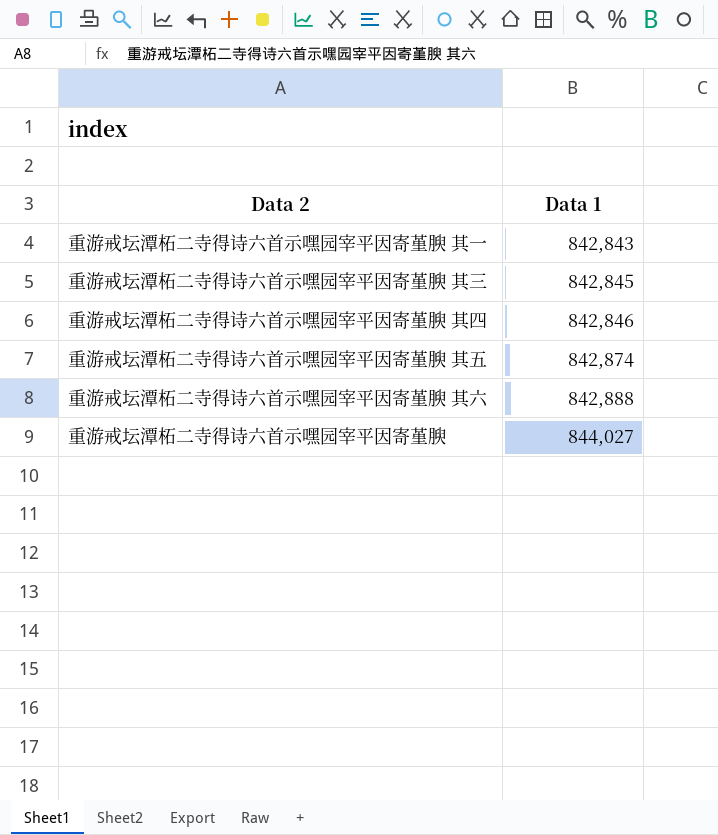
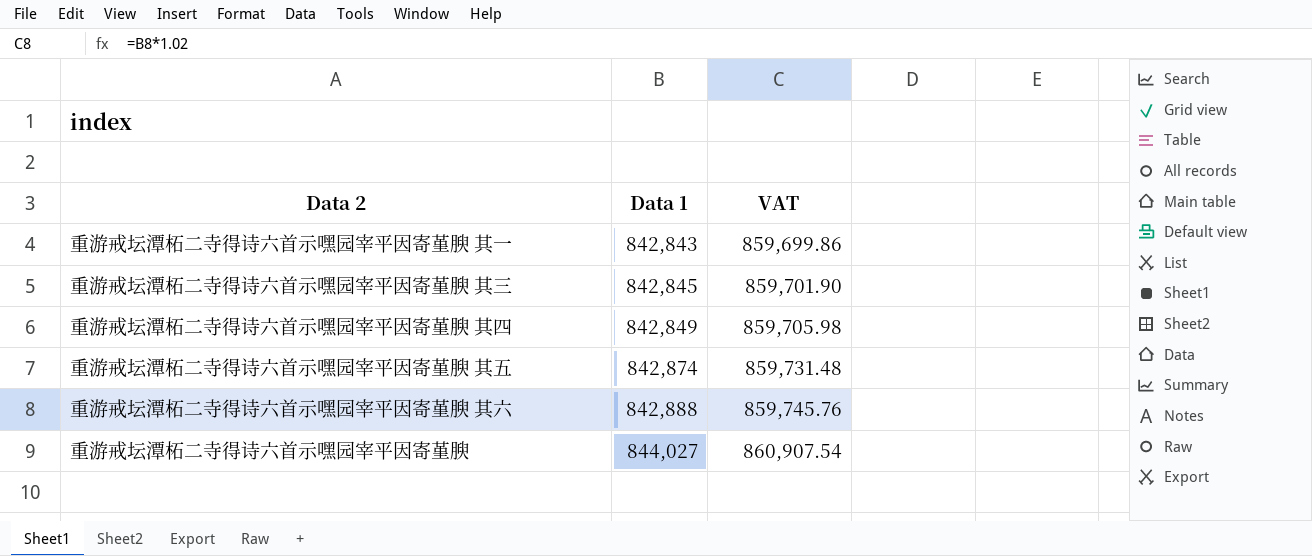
column VAT | formula: none -> [Data 1] * 1.02
重游戒坛潭柘二寺得诗六首示嘿园宰平因寄堇腴 其四 | Data 1: 842,846 -> 842,849

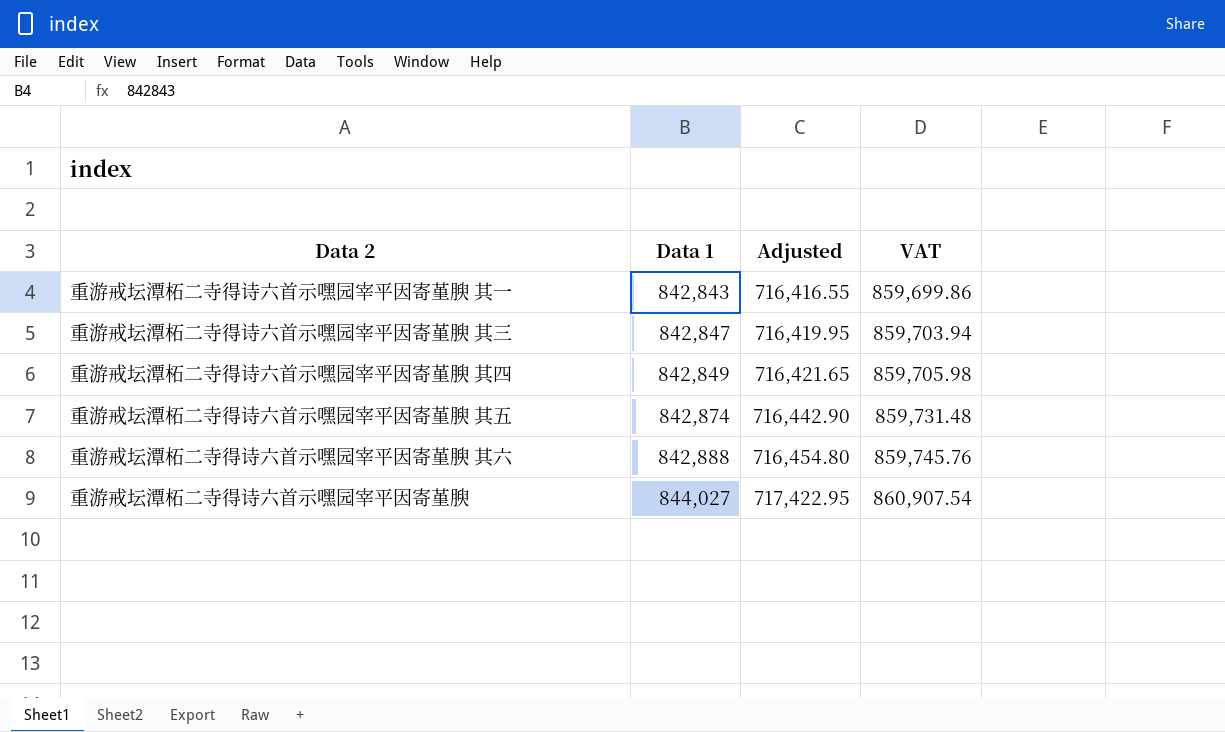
column Adjusted | formula: none -> [Data 1] * 0.85
重游戒坛潭柘二寺得诗六首示嘿园宰平因寄堇腴 其三 | Data 1: 842,845 -> 842,847
重游戒坛潭柘二寺得诗六首示嘿园宰平因寄堇腴 其三 | VAT: 859,701.90 -> 859,703.94

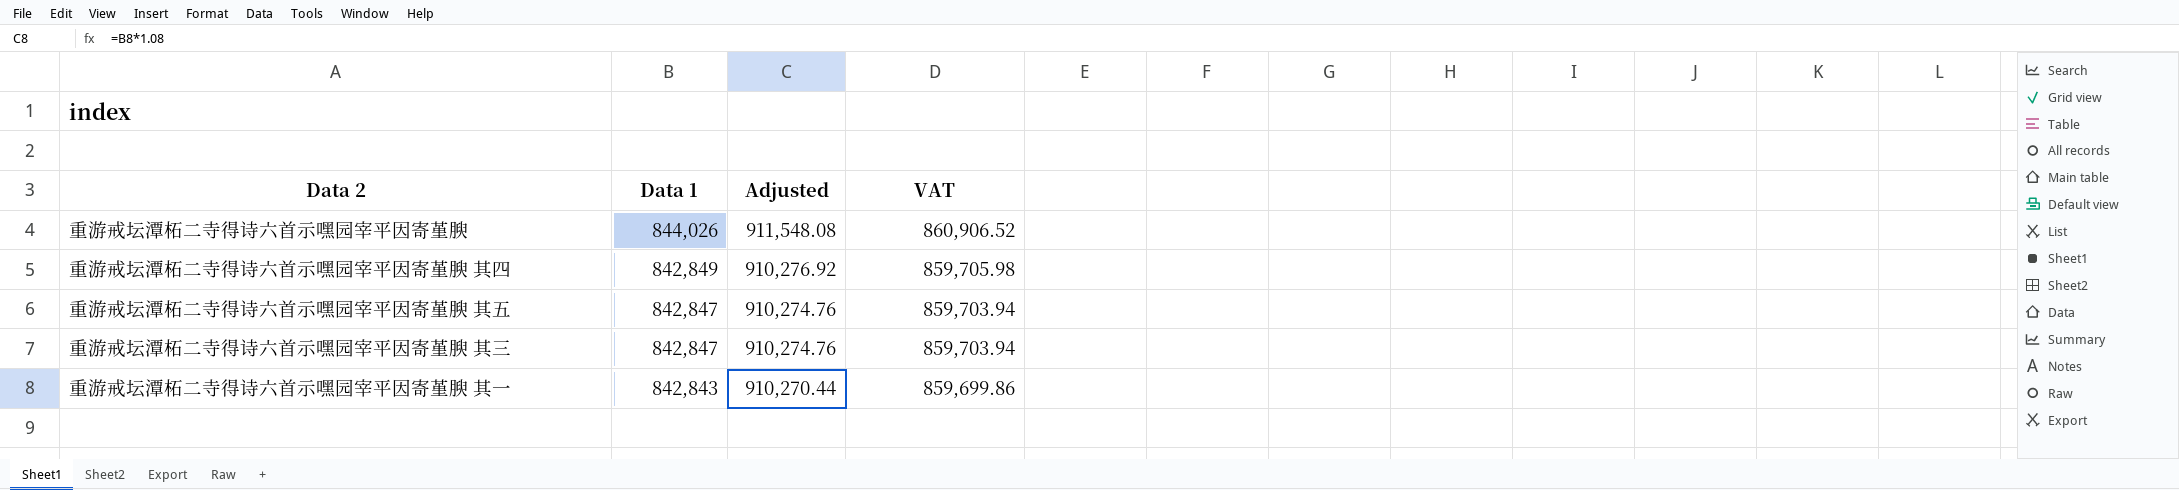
row order: Data 1 ascending -> Data 1 descending
column Adjusted | formula: [Data 1] * 0.85 -> [Data 1] * 1.08
row 重游戒坛潭柘二寺得诗六首示嘿园宰平因寄堇腴 其六: 842,888 | 716,454.80 | 859,745.76 -> none
重游戒坛潭柘二寺得诗六首示嘿园宰平因寄堇腴 | Data 1: 844,027 -> 844,026
重游戒坛潭柘二寺得诗六首示嘿园宰平因寄堇腴 | VAT: 860,907.54 -> 860,906.52
重游戒坛潭柘二寺得诗六首示嘿园宰平因寄堇腴 其五 | Data 1: 842,874 -> 842,847
重游戒坛潭柘二寺得诗六首示嘿园宰平因寄堇腴 其五 | VAT: 859,731.48 -> 859,703.94

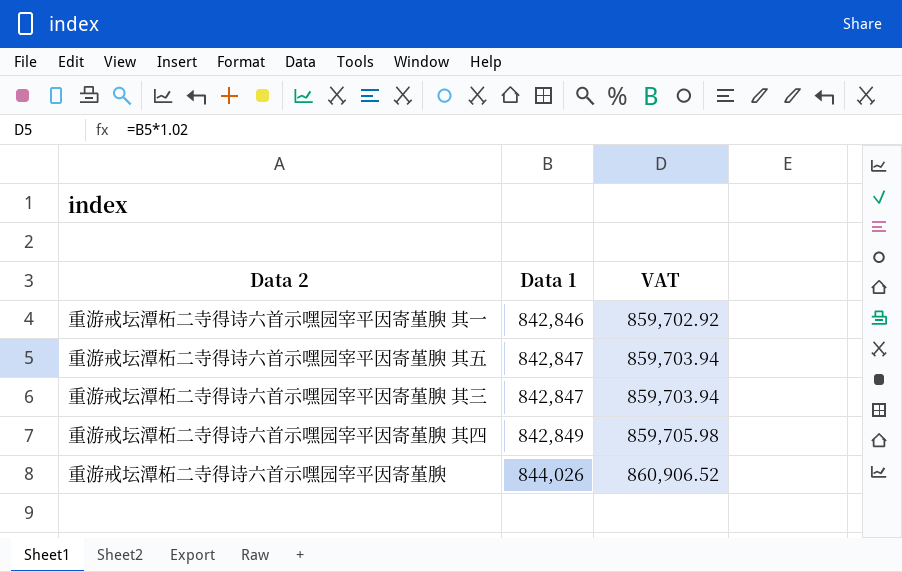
row order: Data 1 descending -> Data 1 ascending
column Adjusted | formula: [Data 1] * 1.08 -> none
重游戒坛潭柘二寺得诗六首示嘿园宰平因寄堇腴 其一 | Data 1: 842,843 -> 842,846
重游戒坛潭柘二寺得诗六首示嘿园宰平因寄堇腴 其一 | VAT: 859,699.86 -> 859,702.92

